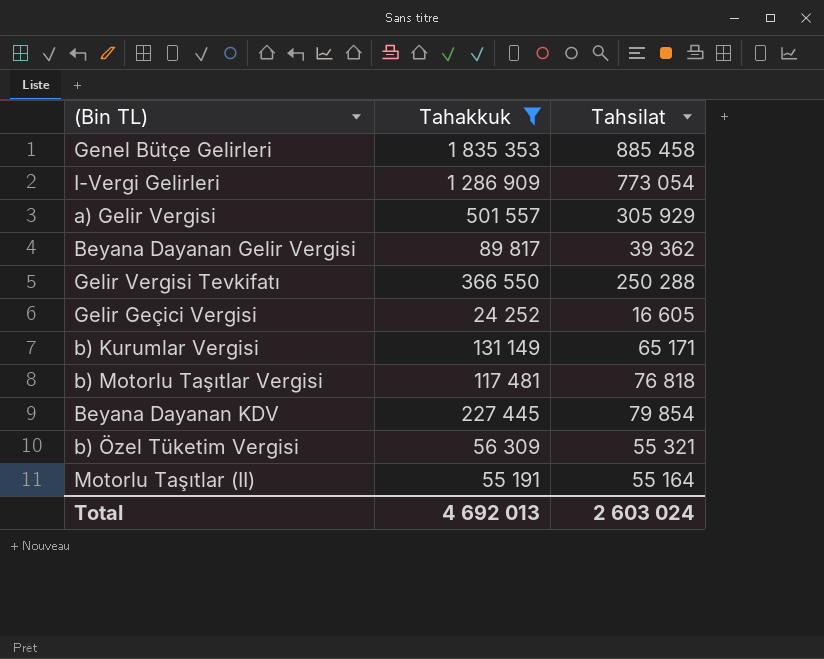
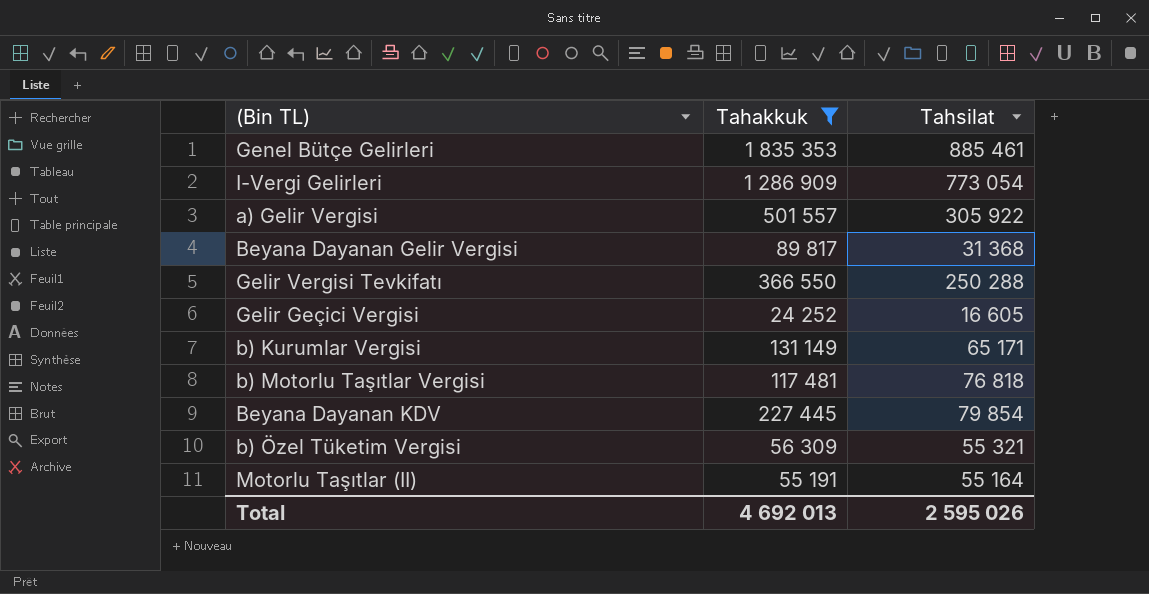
Genel Bütçe Gelirleri | Tahsilat: 885 458 -> 885 461
a) Gelir Vergisi | Tahsilat: 305 929 -> 305 922
Beyana Dayanan Gelir Vergisi | Tahsilat: 39 362 -> 31 368
Total | Tahsilat: 2 603 024 -> 2 595 026

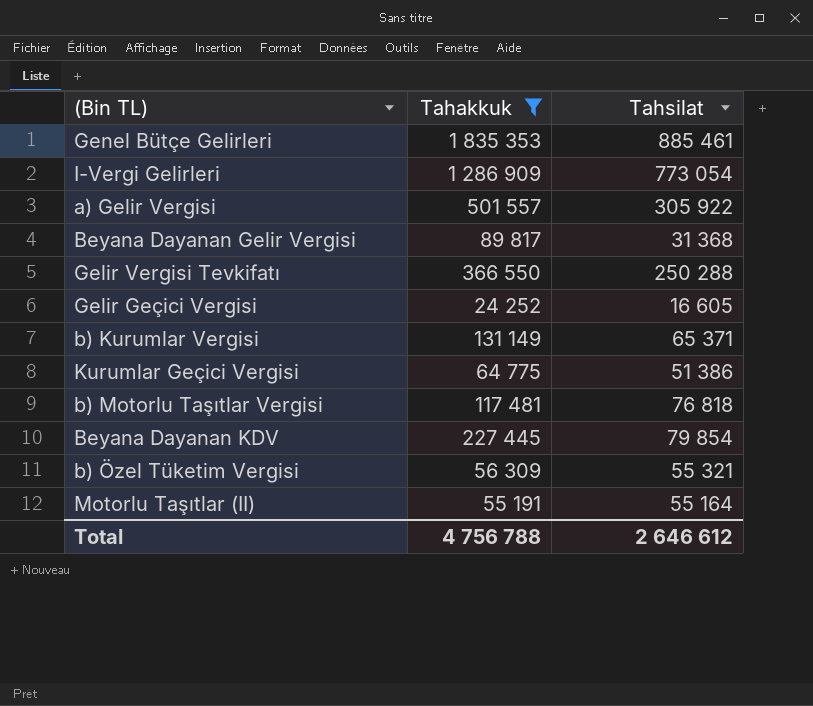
b) Kurumlar Vergisi | Tahsilat: 65 171 -> 65 371
row Kurumlar Geçici Vergisi: none -> 64 775 | 51 386
Total | Tahakkuk: 4 692 013 -> 4 756 788
Total | Tahsilat: 2 595 026 -> 2 646 612

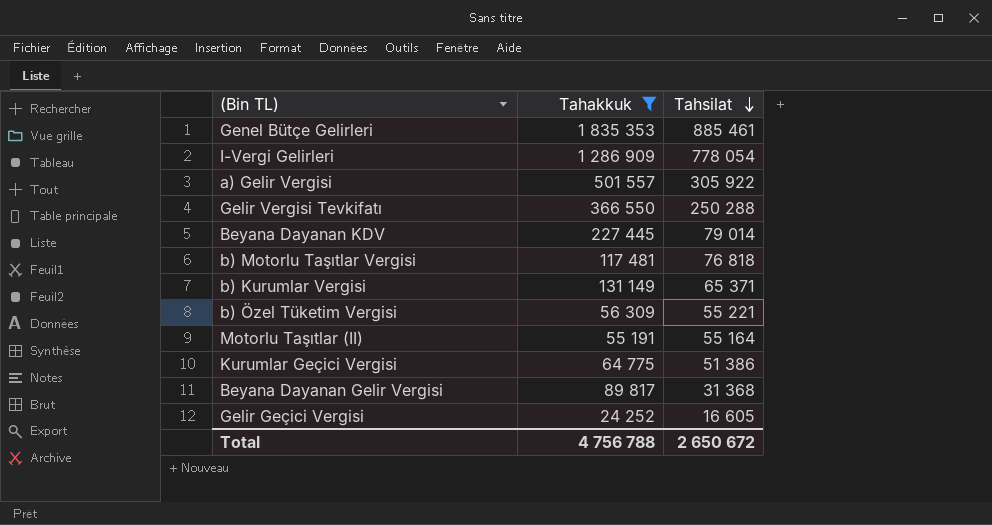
row order: none -> Tahsilat descending
I-Vergi Gelirleri | Tahsilat: 773 054 -> 778 054
Beyana Dayanan KDV | Tahsilat: 79 854 -> 79 014
b) Özel Tüketim Vergisi | Tahsilat: 55 321 -> 55 221
Total | Tahsilat: 2 646 612 -> 2 650 672

